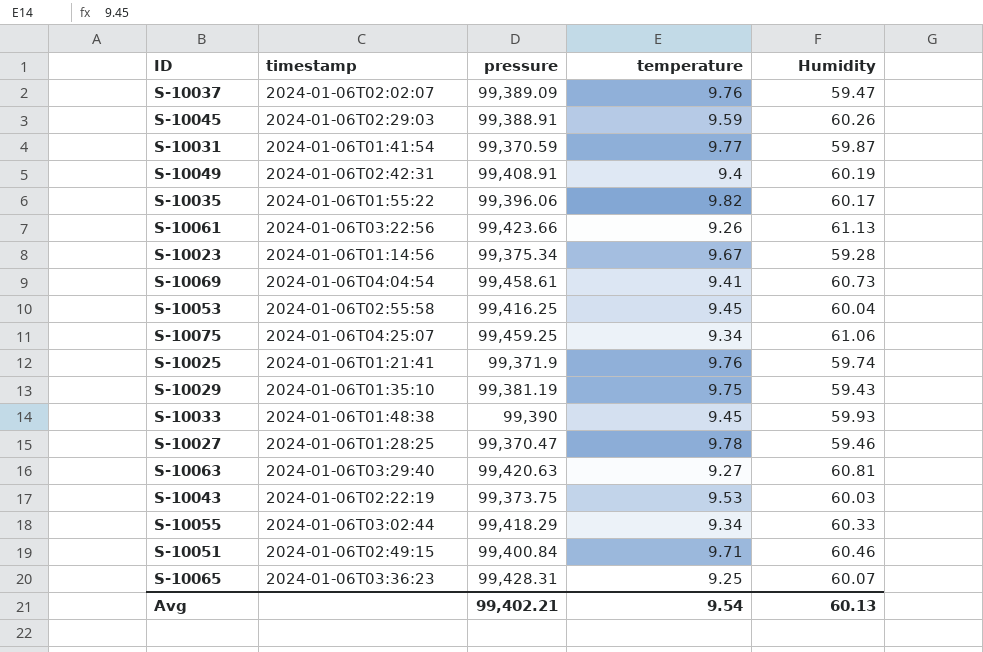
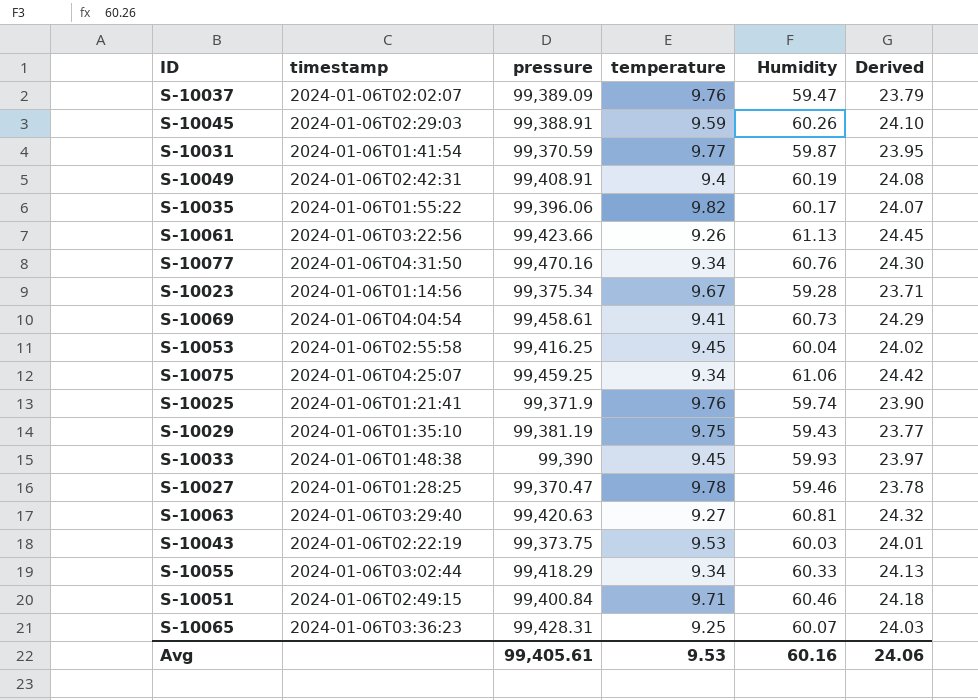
column Derived | formula: none -> [Humidity] * 0.4
row S-10077: none -> 2024-01-06T04:31:50 | 99,470.16 | 9.34 | 60.76 | 24.30
Avg | pressure: 99,402.21 -> 99,405.61
Avg | temperature: 9.54 -> 9.53
Avg | Humidity: 60.13 -> 60.16

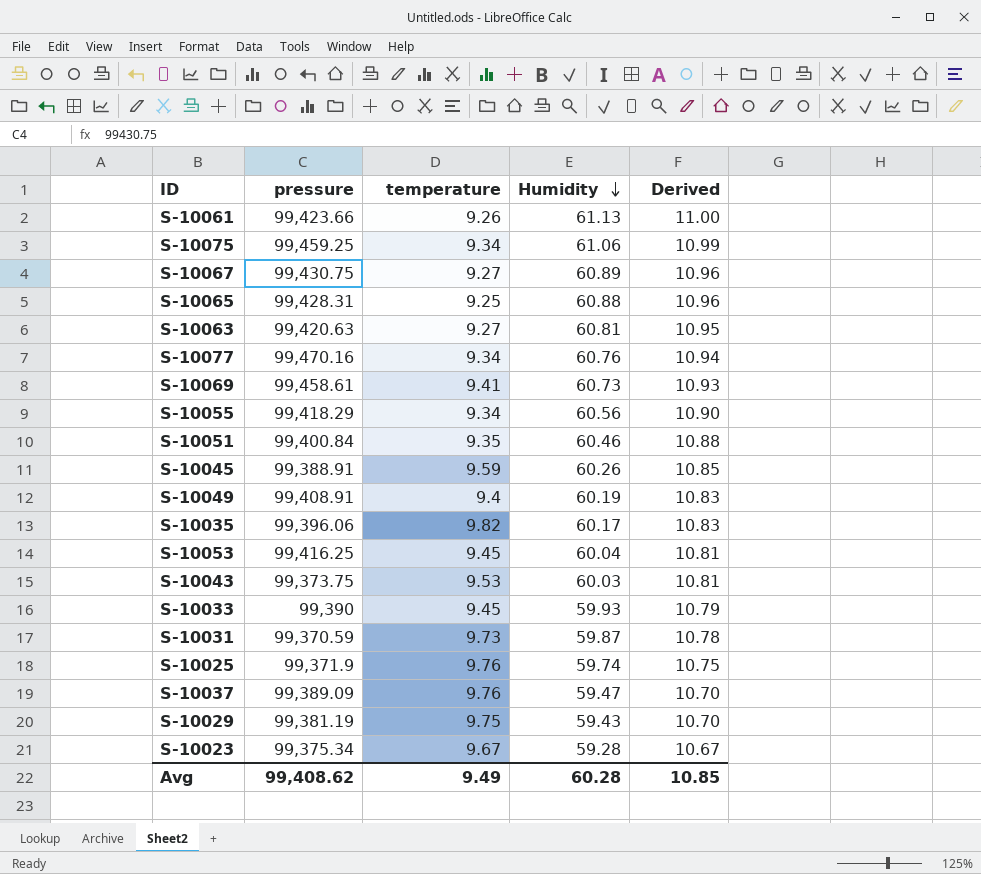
row order: none -> Humidity descending
column timestamp | position: 2 -> none
column Derived | formula: [Humidity] * 0.4 -> [Humidity] * 0.18
row S-10027: 2024-01-06T01:28:25 | 99,370.47 | 9.78 | 59.46 | 23.78 -> none
row S-10067: none -> 99,430.75 | 9.27 | 60.89 | 10.96
S-10065 | Humidity: 60.07 -> 60.88
S-10055 | Humidity: 60.33 -> 60.56
S-10051 | temperature: 9.71 -> 9.35
S-10031 | temperature: 9.77 -> 9.73
Avg | pressure: 99,405.61 -> 99,408.62
Avg | temperature: 9.53 -> 9.49
Avg | Humidity: 60.16 -> 60.28
Avg | Derived: 24.06 -> 10.85

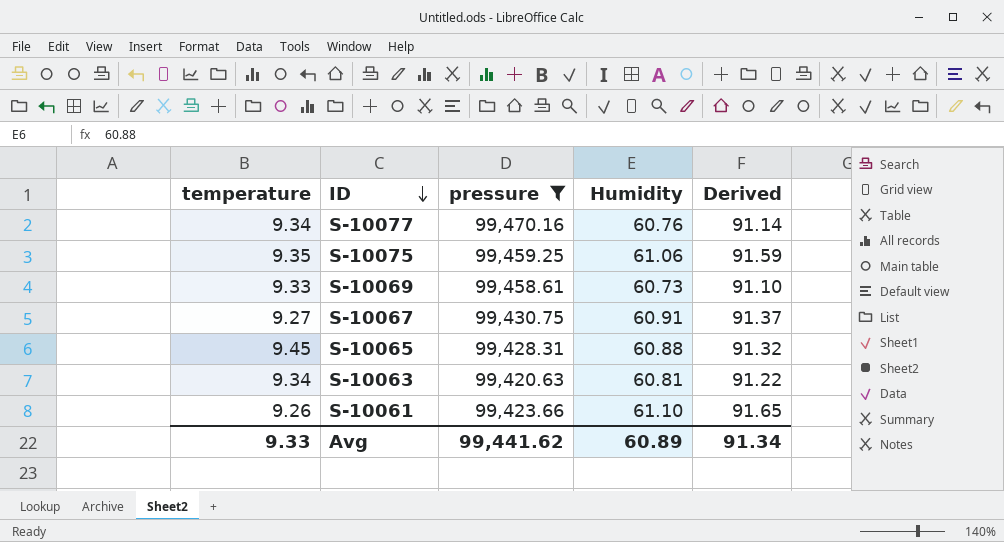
filter: none -> pressure >= 99,420.63
row order: Humidity descending -> ID descending
column temperature | position: 3 -> 1
column Derived | formula: [Humidity] * 0.18 -> [Humidity] * 1.5
S-10075 | temperature: 9.34 -> 9.35
S-10069 | temperature: 9.41 -> 9.33
S-10067 | Humidity: 60.89 -> 60.91
S-10065 | temperature: 9.25 -> 9.45
S-10063 | temperature: 9.27 -> 9.34
S-10061 | Humidity: 61.13 -> 61.10
Avg | temperature: 9.49 -> 9.33
Avg | pressure: 99,408.62 -> 99,441.62
Avg | Humidity: 60.28 -> 60.89
Avg | Derived: 10.85 -> 91.34

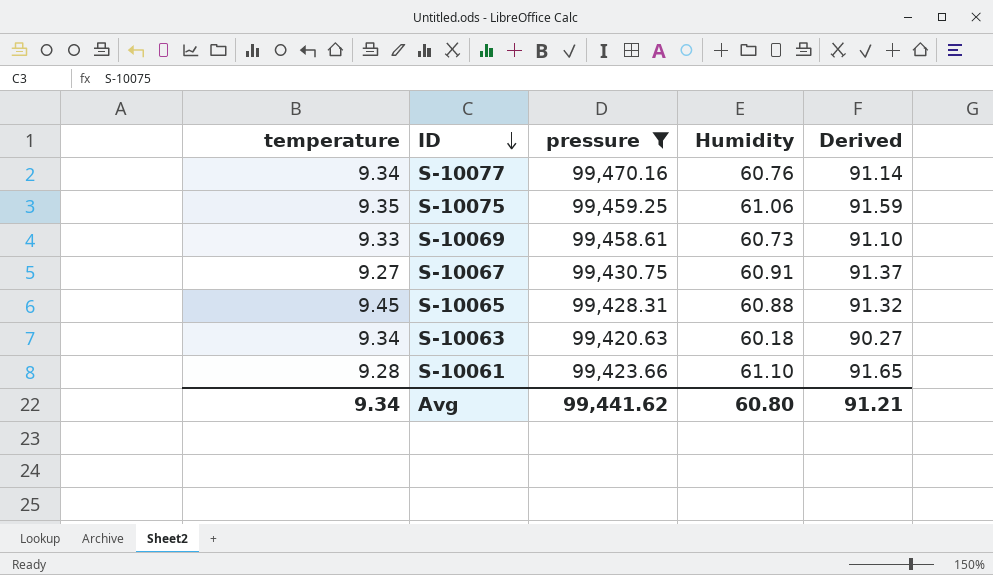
S-10063 | Humidity: 60.81 -> 60.18
S-10063 | Derived: 91.22 -> 90.27
S-10061 | temperature: 9.26 -> 9.28
Avg | temperature: 9.33 -> 9.34
Avg | Humidity: 60.89 -> 60.80
Avg | Derived: 91.34 -> 91.21

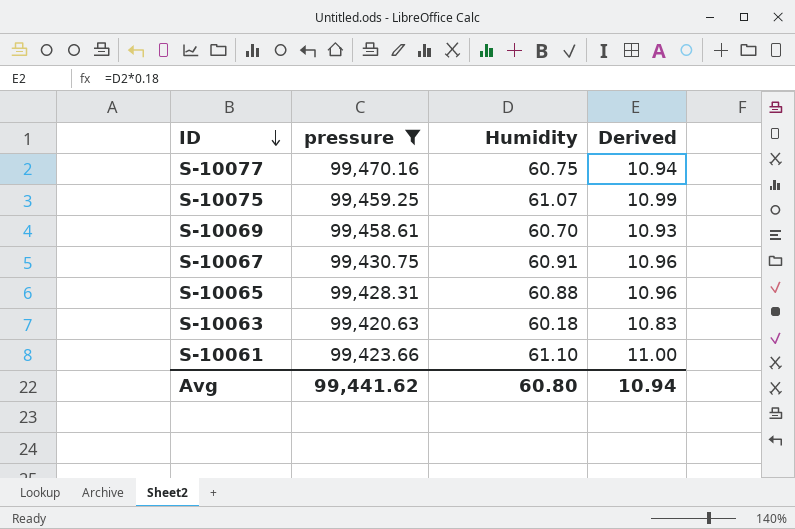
column temperature | position: 1 -> none
column Derived | formula: [Humidity] * 1.5 -> [Humidity] * 0.18
S-10077 | Humidity: 60.76 -> 60.75
S-10075 | Humidity: 61.06 -> 61.07
S-10069 | Humidity: 60.73 -> 60.70
Avg | Derived: 91.21 -> 10.94

